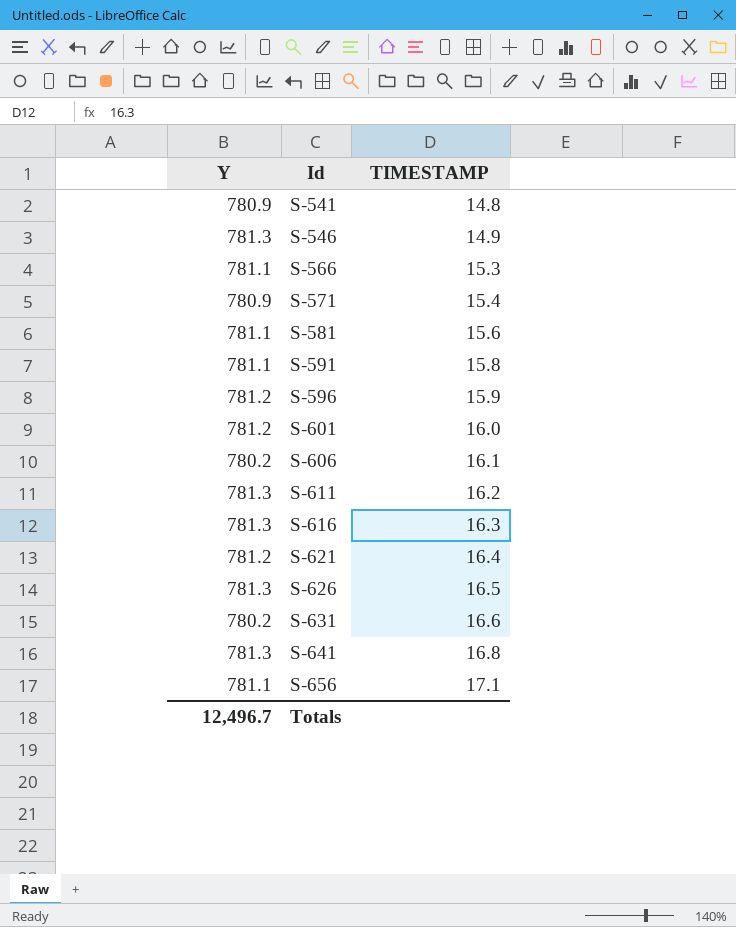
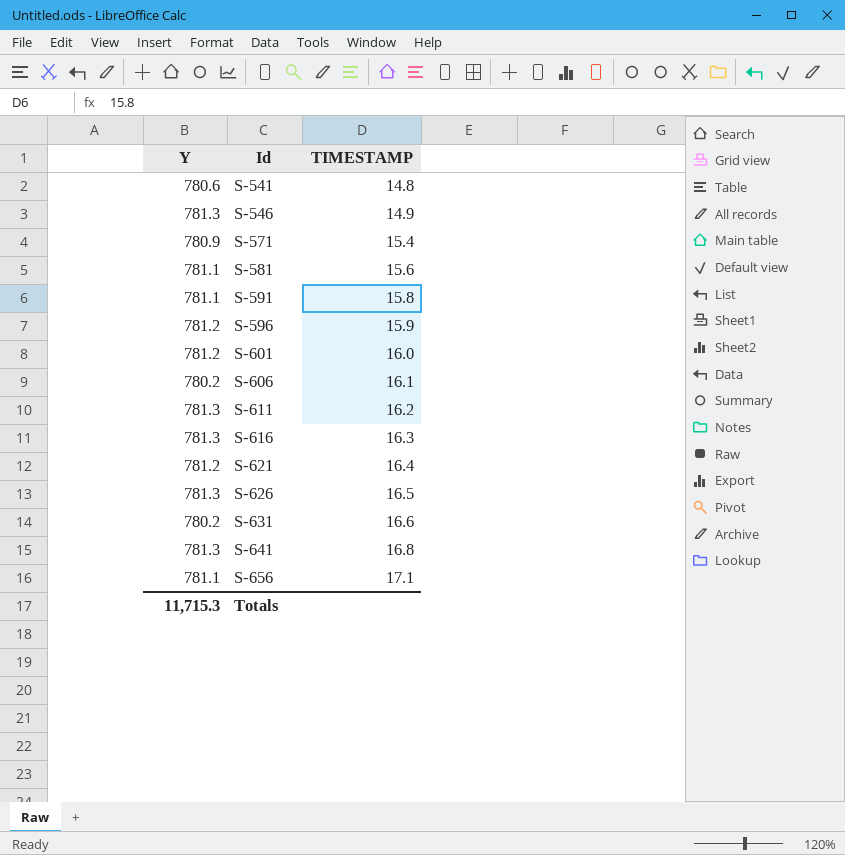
row S-566: 781.1 | 15.3 -> none
S-541 | Y: 780.9 -> 780.6
Totals | Y: 12,496.7 -> 11,715.3

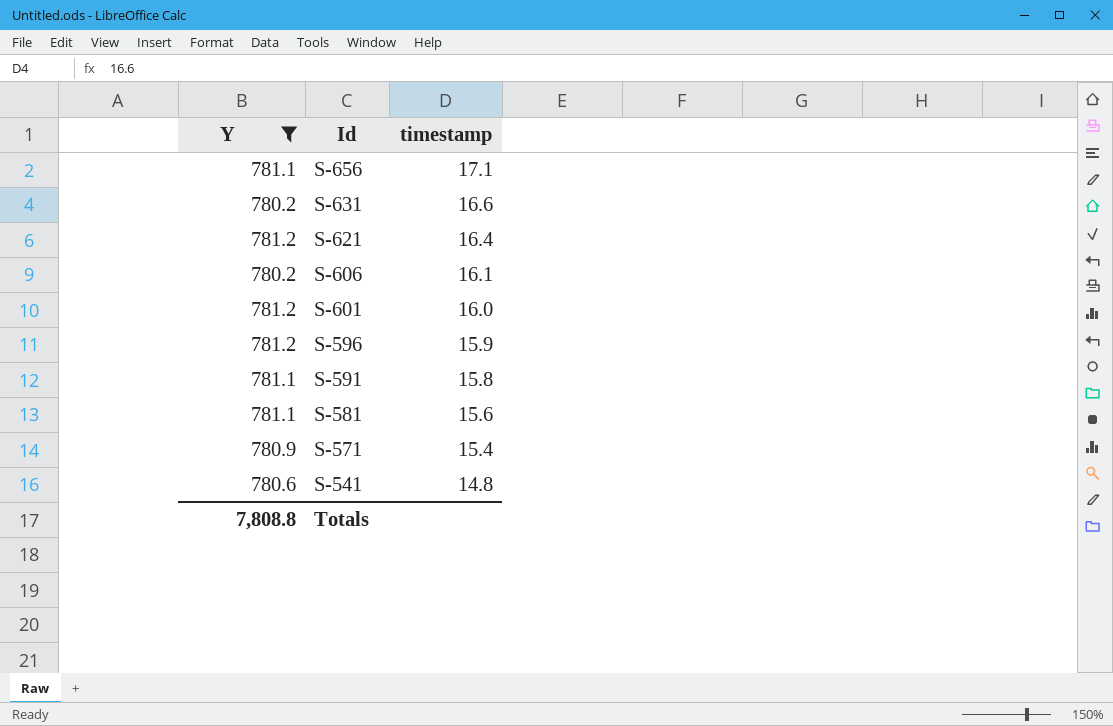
filter: none -> Y != 781.3
row order: Id ascending -> Id descending
column name: TIMESTAMP -> timestamp
Totals | Y: 11,715.3 -> 7,808.8

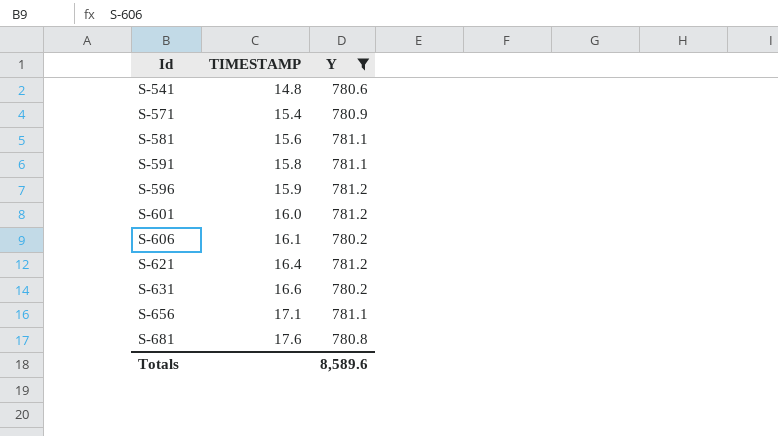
row order: Id descending -> Id ascending
column name: timestamp -> TIMESTAMP
column Y | position: 1 -> 3
row S-681: none -> 17.6 | 780.8
Totals | Y: 7,808.8 -> 8,589.6

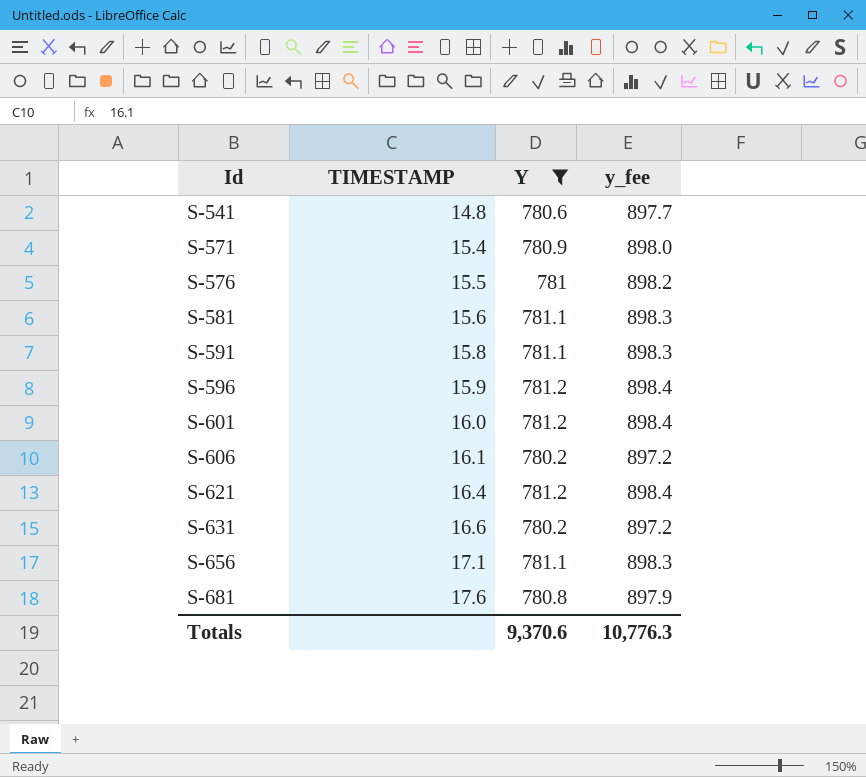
column y_fee | formula: none -> [Y] * 1.15
row S-576: none -> 15.5 | 781 | 898.2
Totals | Y: 8,589.6 -> 9,370.6

